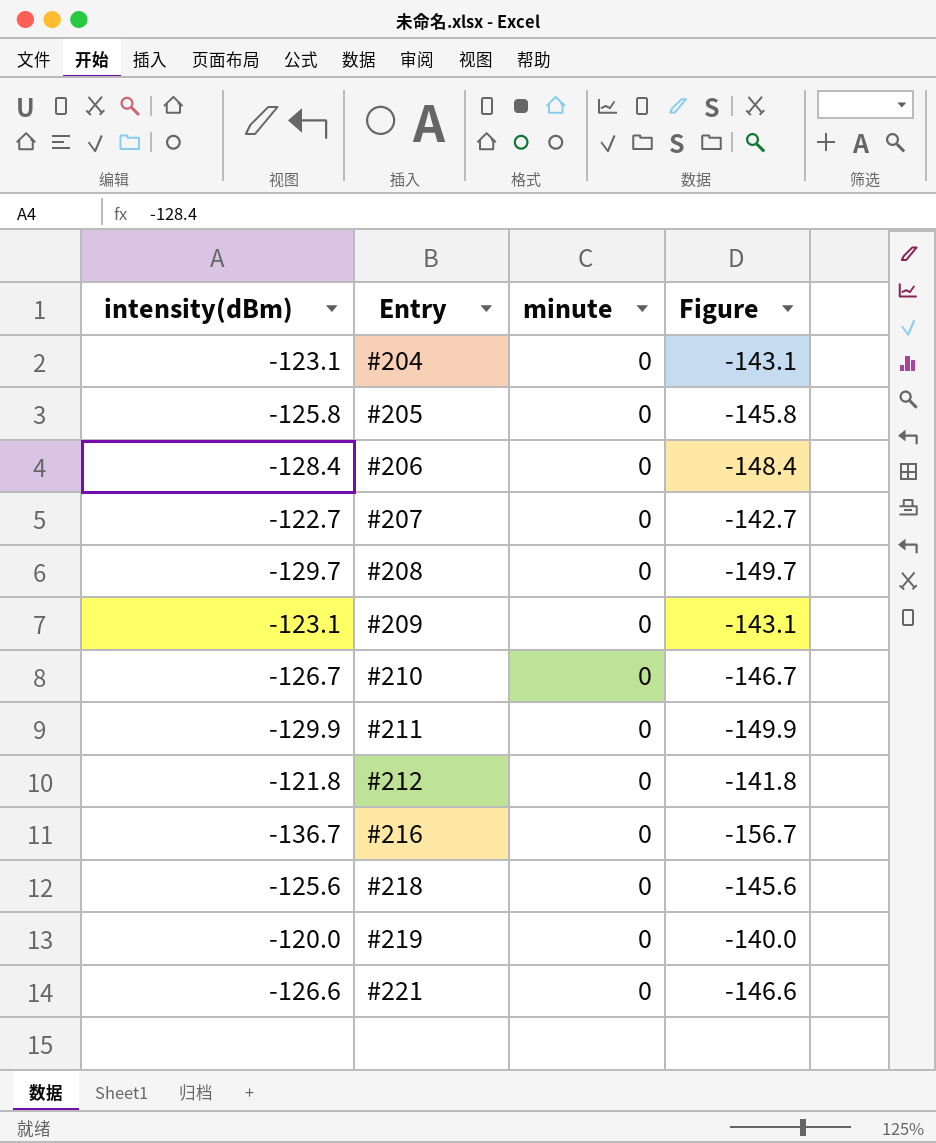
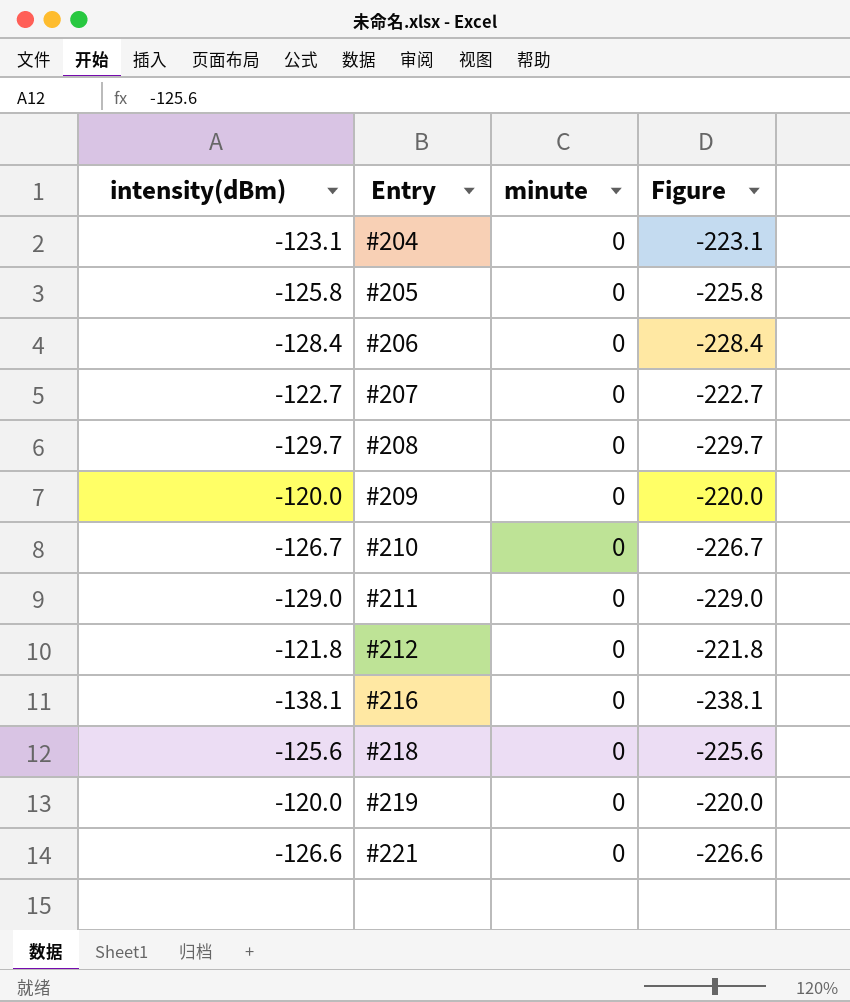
column Figure | formula: [intensity(dBm)] - 20 -> [intensity(dBm)] - 100
#209 | intensity(dBm): -123.1 -> -120.0
#211 | intensity(dBm): -129.9 -> -129.0
#216 | intensity(dBm): -136.7 -> -138.1

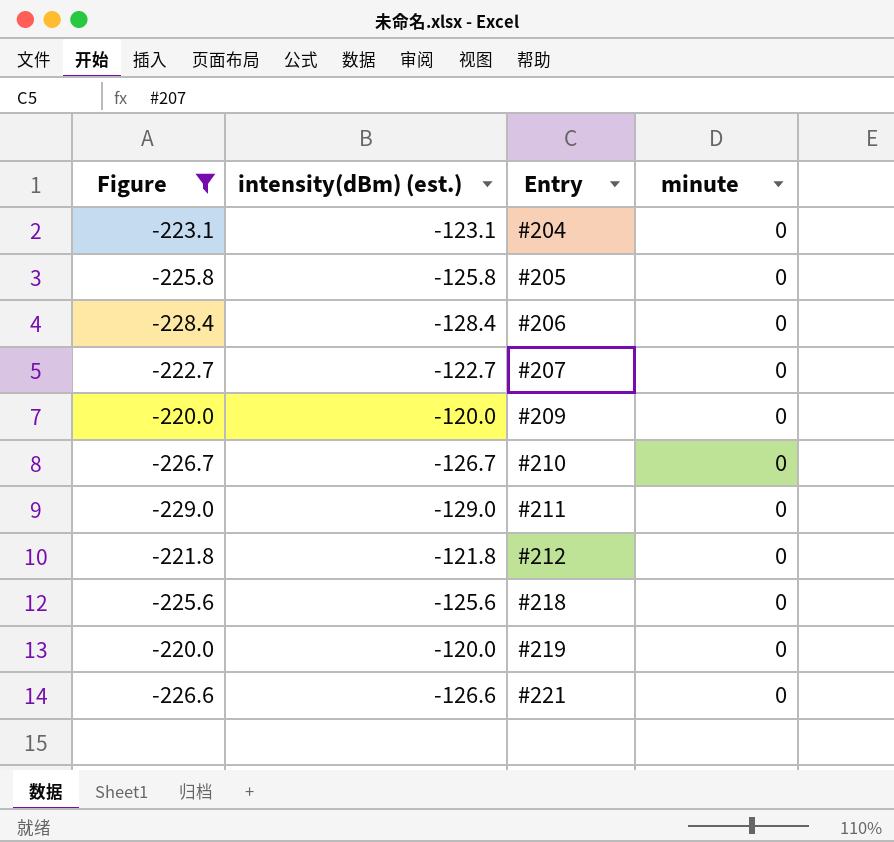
filter: none -> Figure >= -229.0
column Figure | position: 4 -> 1
column name: intensity(dBm) -> intensity(dBm) (est.)

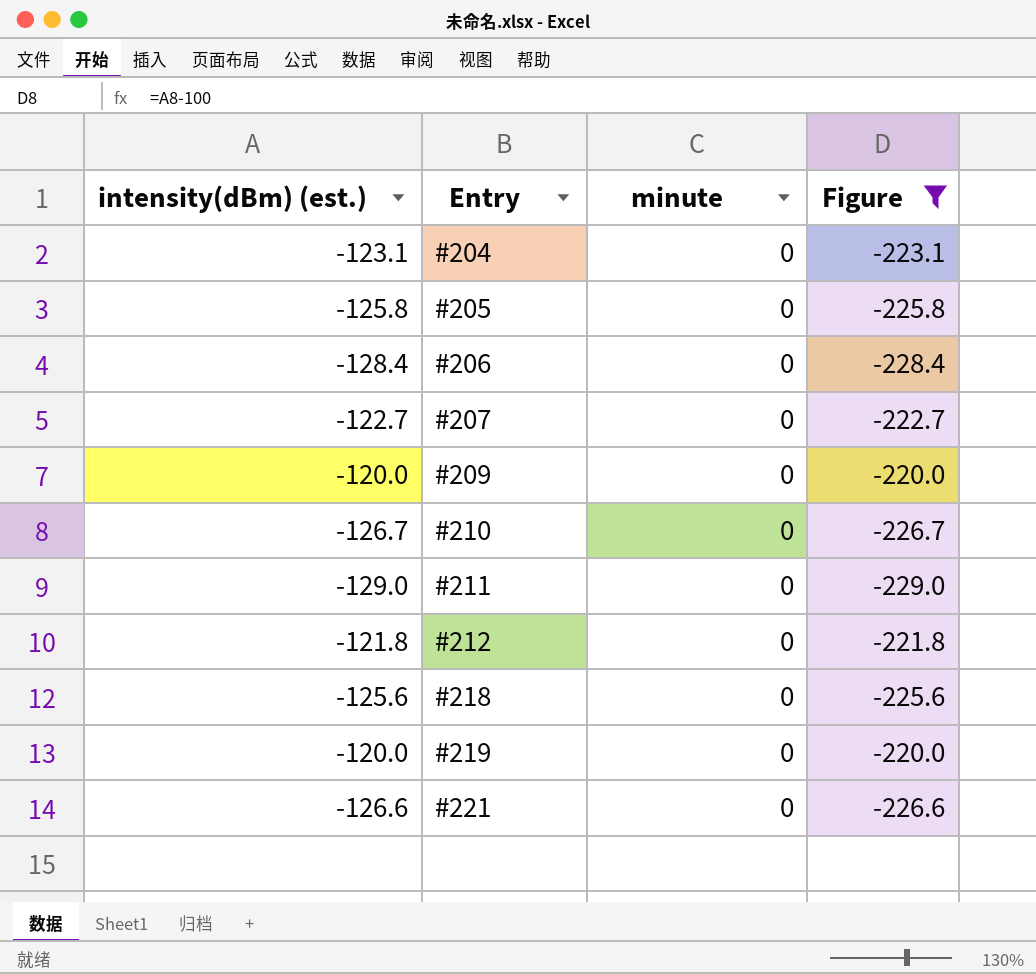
column Figure | position: 1 -> 4

